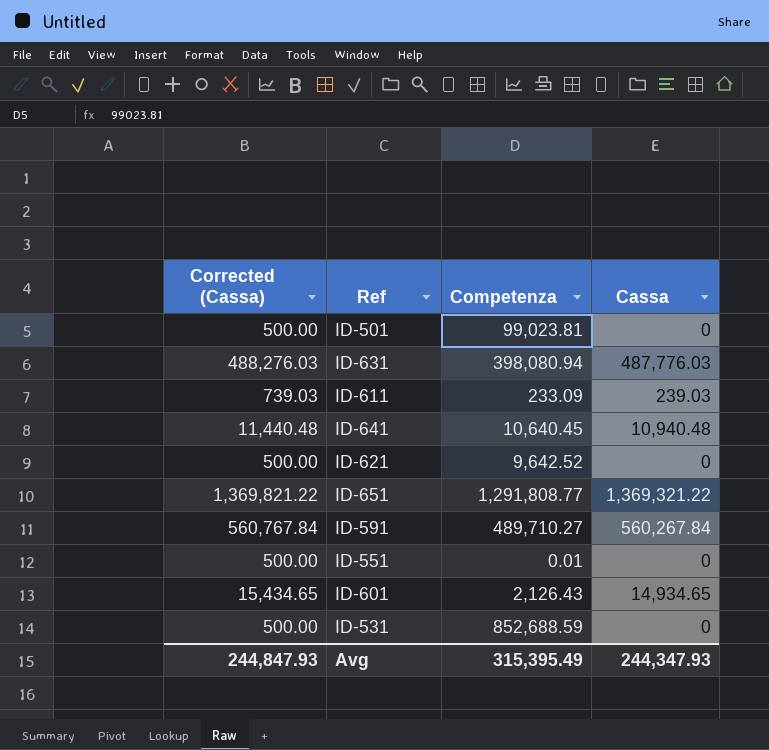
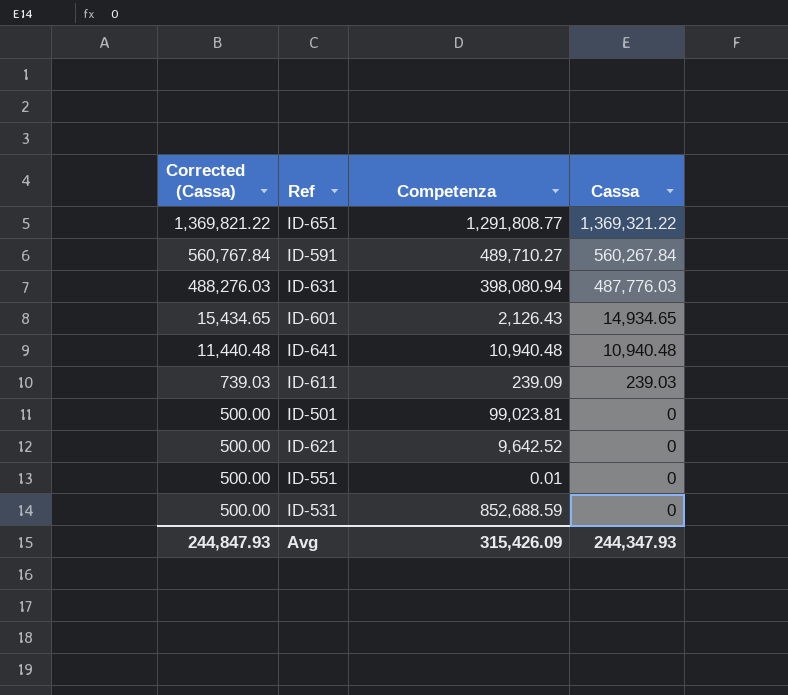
row order: none -> Corrected (Cassa) descending
ID-641 | Competenza: 10,640.45 -> 10,940.48
ID-611 | Competenza: 233.09 -> 239.09
Avg | Competenza: 315,395.49 -> 315,426.09

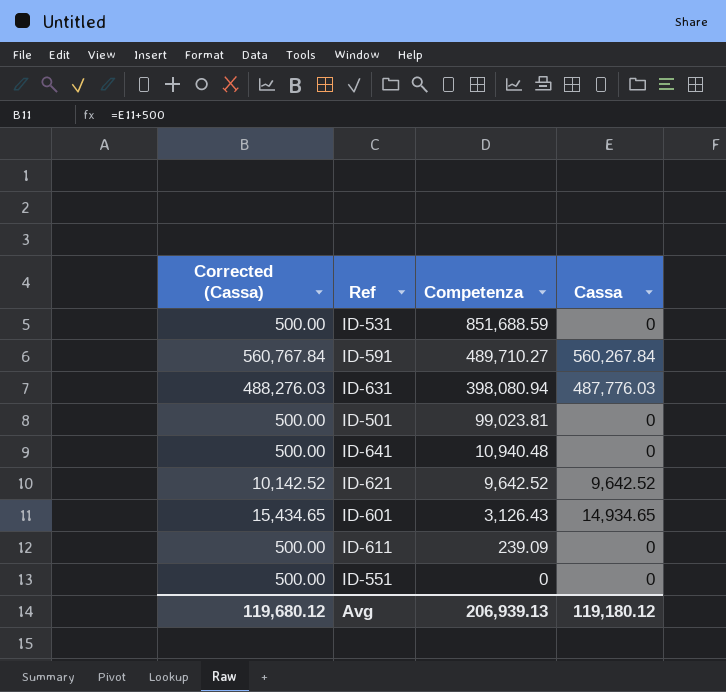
row order: Corrected (Cassa) descending -> Competenza descending
row ID-651: 1,369,821.22 | 1,291,808.77 | 1,369,321.22 -> none
ID-531 | Competenza: 852,688.59 -> 851,688.59
ID-641 | Corrected (Cassa): 11,440.48 -> 500.00
ID-641 | Cassa: 10,940.48 -> 0
ID-621 | Corrected (Cassa): 500.00 -> 10,142.52
ID-621 | Cassa: 0 -> 9,642.52
ID-601 | Competenza: 2,126.43 -> 3,126.43
ID-611 | Corrected (Cassa): 739.03 -> 500.00
ID-611 | Cassa: 239.03 -> 0
ID-551 | Competenza: 0.01 -> 0
Avg | Corrected (Cassa): 244,847.93 -> 119,680.12
Avg | Competenza: 315,426.09 -> 206,939.13
Avg | Cassa: 244,347.93 -> 119,180.12

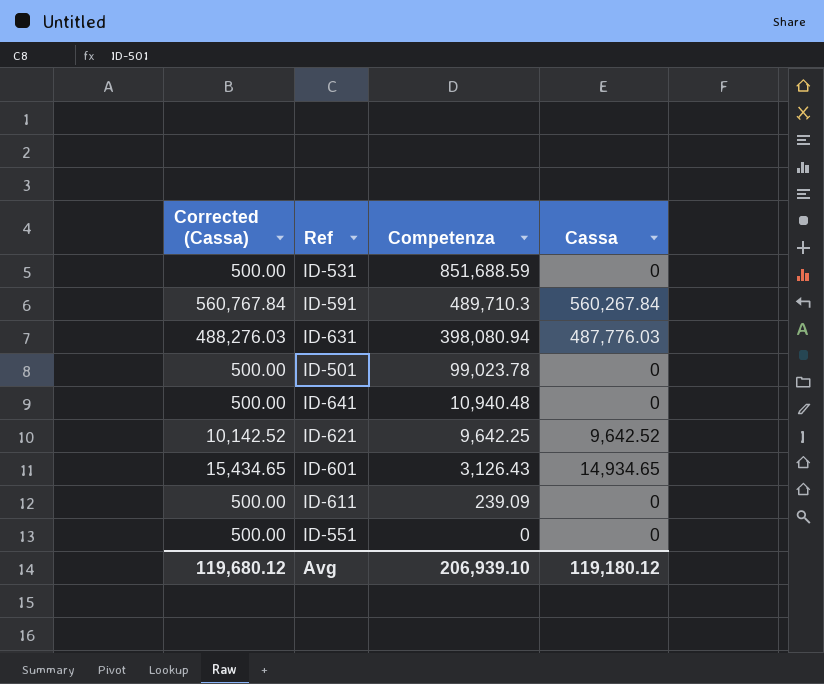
ID-591 | Competenza: 489,710.27 -> 489,710.3
ID-501 | Competenza: 99,023.81 -> 99,023.78
ID-621 | Competenza: 9,642.52 -> 9,642.25
Avg | Competenza: 206,939.13 -> 206,939.10

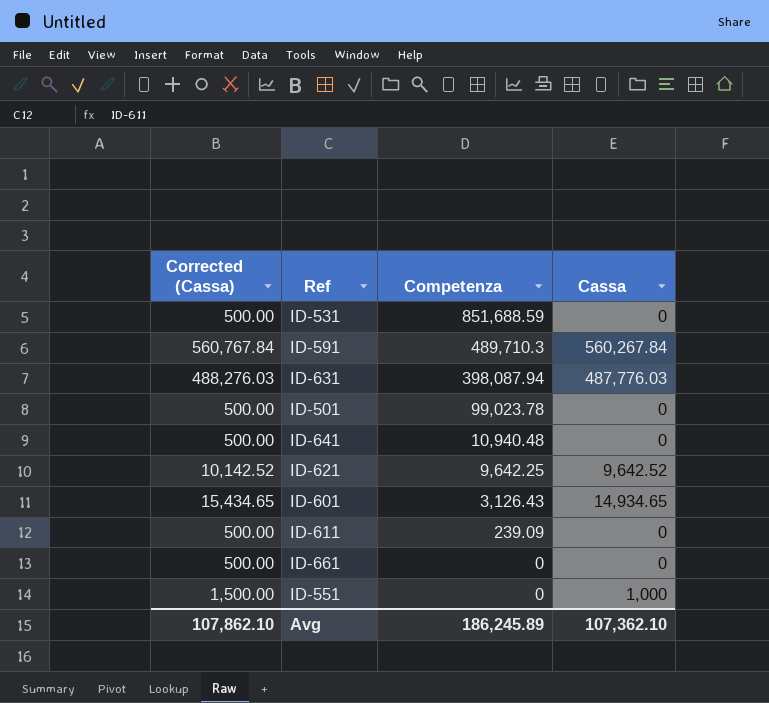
ID-631 | Competenza: 398,080.94 -> 398,087.94
row ID-661: none -> 500.00 | 0 | 0
ID-551 | Corrected (Cassa): 500.00 -> 1,500.00
ID-551 | Cassa: 0 -> 1,000
Avg | Corrected (Cassa): 119,680.12 -> 107,862.10
Avg | Competenza: 206,939.10 -> 186,245.89
Avg | Cassa: 119,180.12 -> 107,362.10

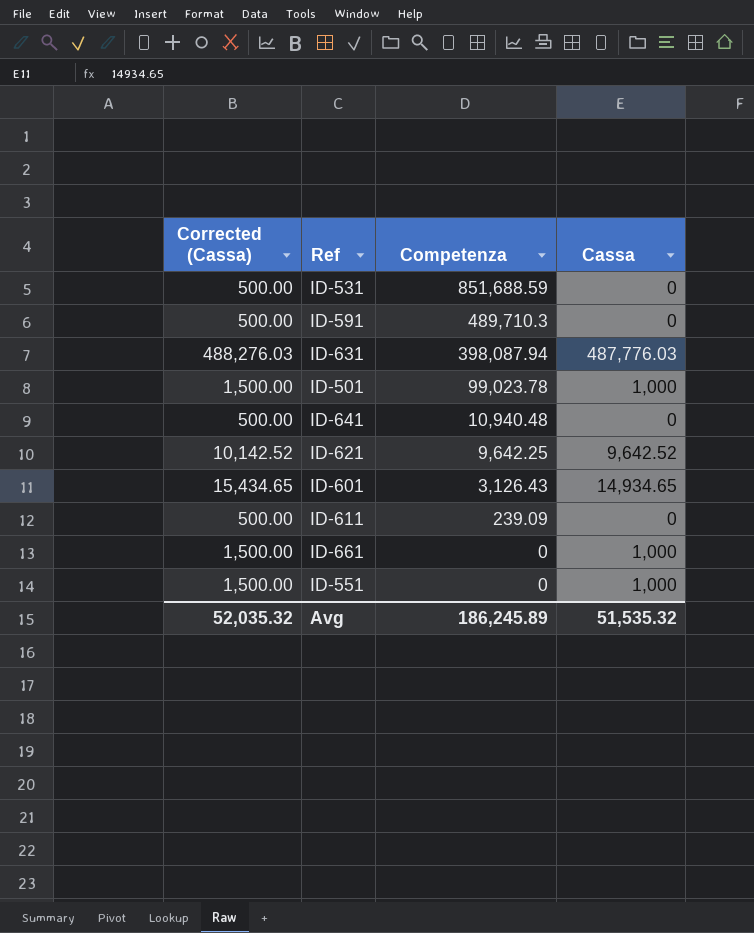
ID-591 | Corrected (Cassa): 560,767.84 -> 500.00
ID-591 | Cassa: 560,267.84 -> 0
ID-501 | Corrected (Cassa): 500.00 -> 1,500.00
ID-501 | Cassa: 0 -> 1,000
ID-661 | Corrected (Cassa): 500.00 -> 1,500.00
ID-661 | Cassa: 0 -> 1,000
Avg | Corrected (Cassa): 107,862.10 -> 52,035.32
Avg | Cassa: 107,362.10 -> 51,535.32

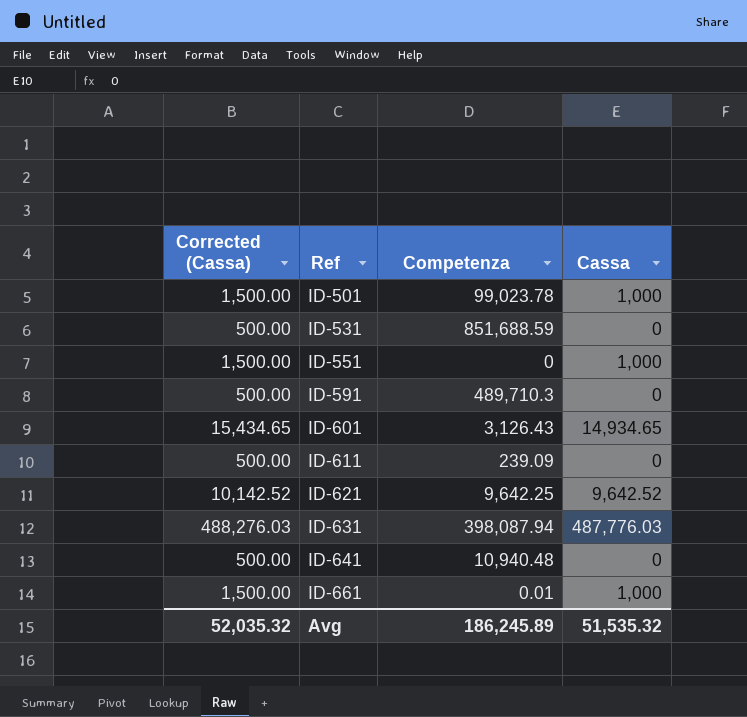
row order: Competenza descending -> Ref ascending
ID-661 | Competenza: 0 -> 0.01

